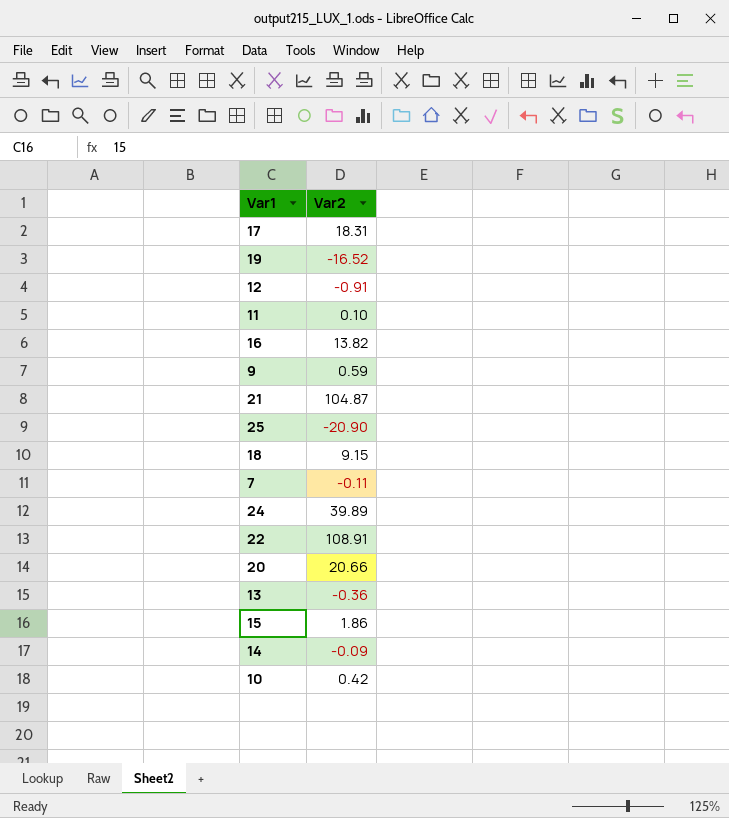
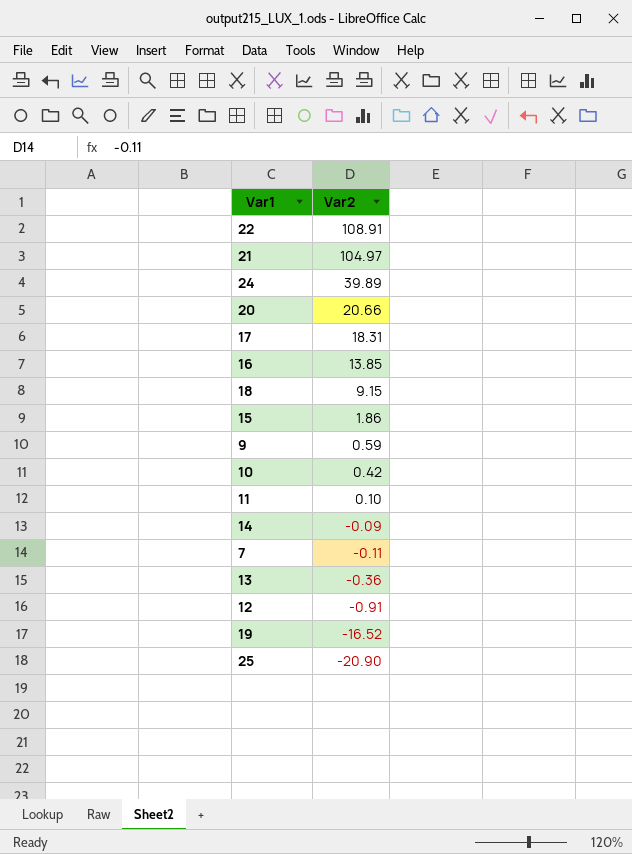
row order: none -> Var2 descending
21 | Var2: 104.87 -> 104.97
16 | Var2: 13.82 -> 13.85

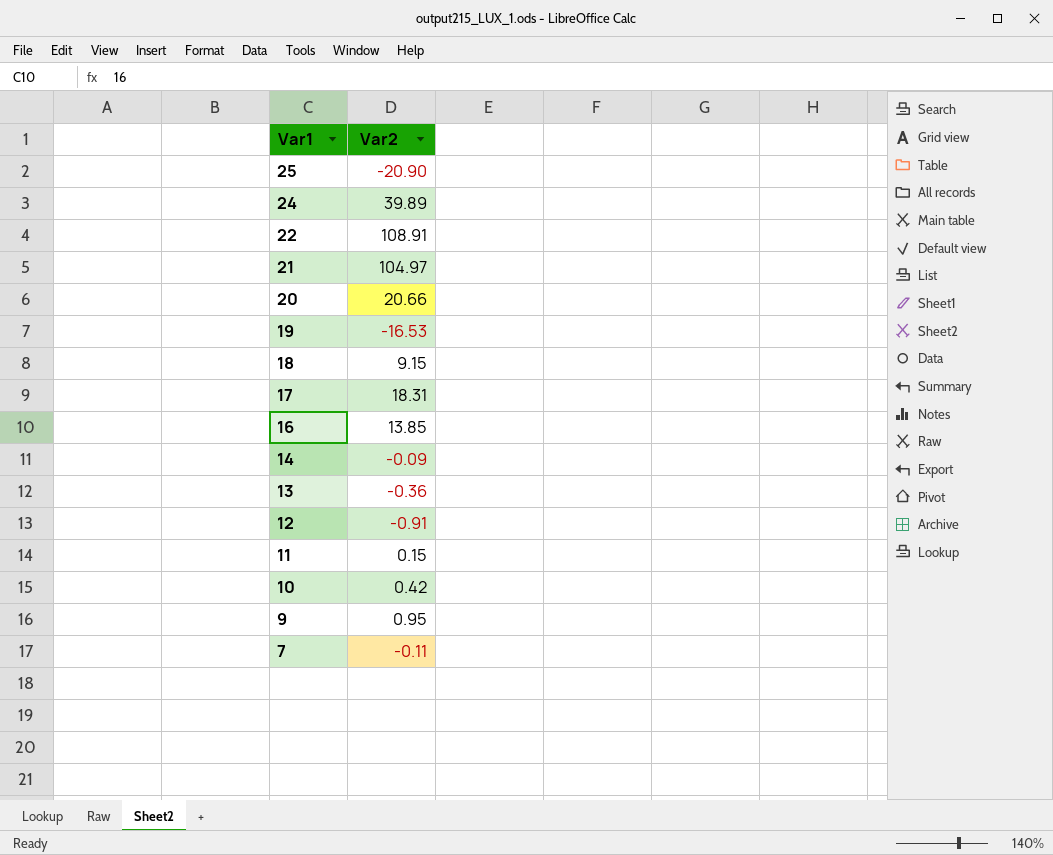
row order: Var2 descending -> Var1 descending
row 15: 1.86 -> none
19 | Var2: -16.52 -> -16.53
11 | Var2: 0.10 -> 0.15
9 | Var2: 0.59 -> 0.95

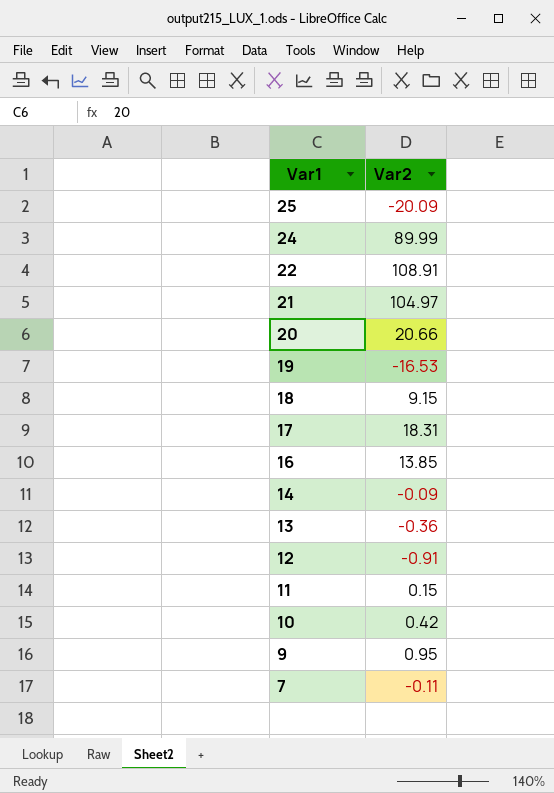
25 | Var2: -20.90 -> -20.09
24 | Var2: 39.89 -> 89.99

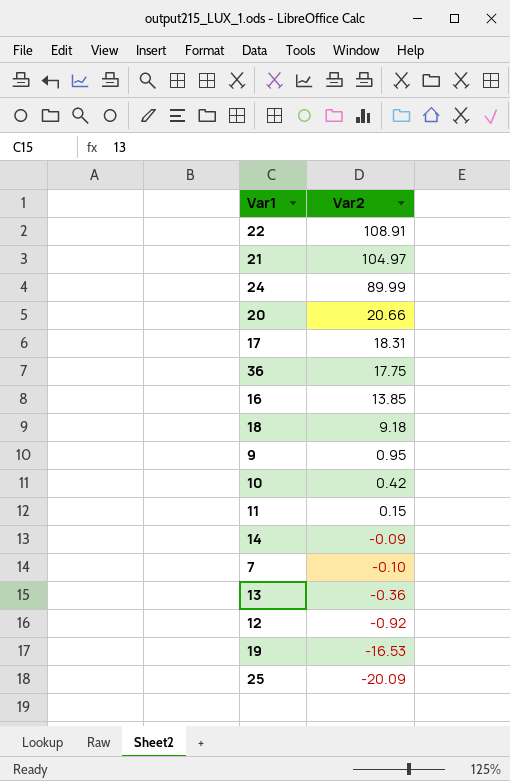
row order: Var1 descending -> Var2 descending
row 36: none -> 17.75
18 | Var2: 9.15 -> 9.18
7 | Var2: -0.11 -> -0.10
12 | Var2: -0.91 -> -0.92

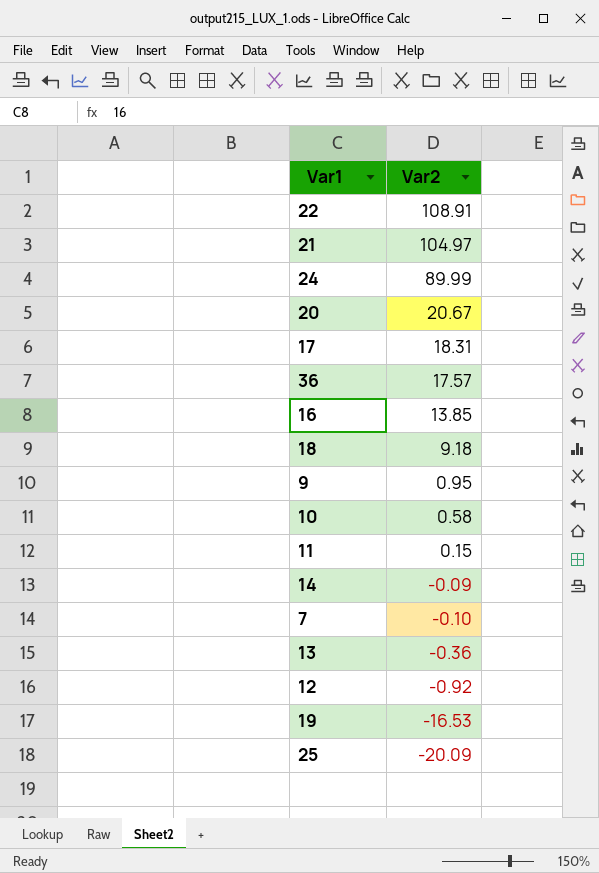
20 | Var2: 20.66 -> 20.67
36 | Var2: 17.75 -> 17.57
10 | Var2: 0.42 -> 0.58

